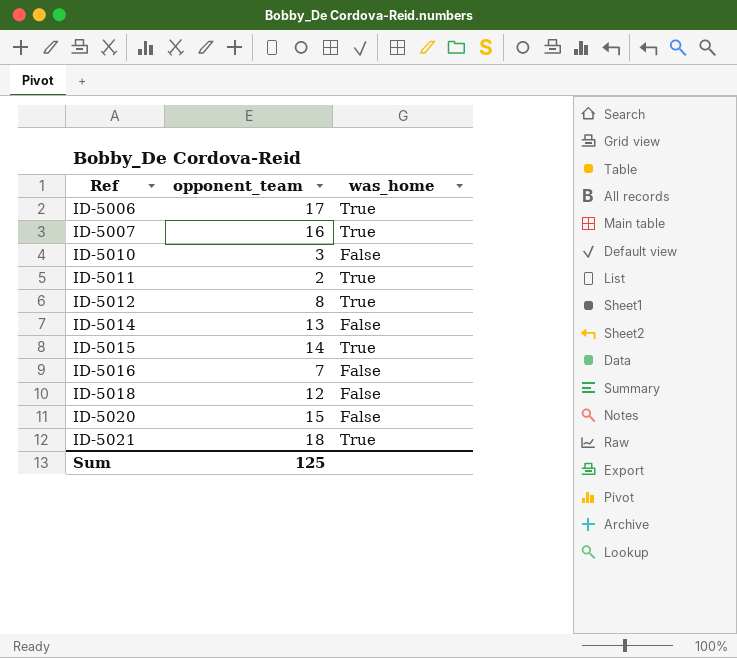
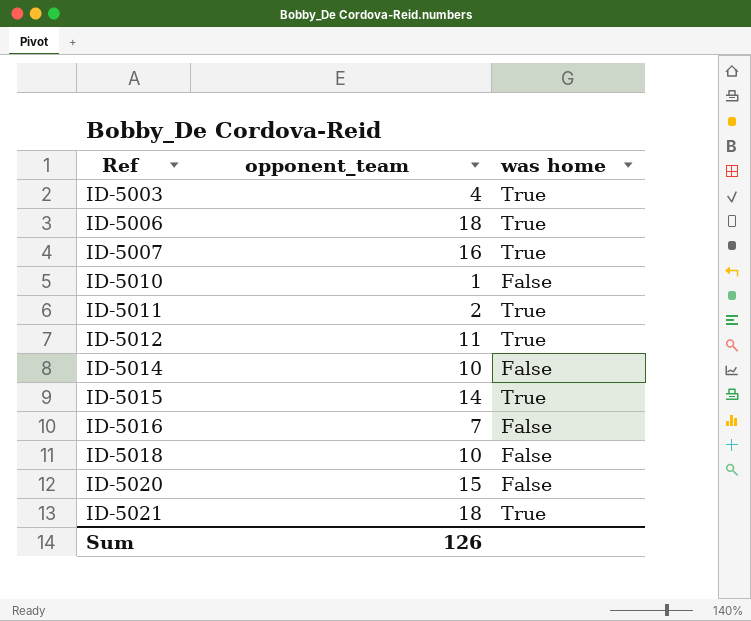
column name: was_home -> was home
row ID-5003: none -> 4 | True
ID-5006 | opponent_team: 17 -> 18
ID-5010 | opponent_team: 3 -> 1
ID-5012 | opponent_team: 8 -> 11
ID-5014 | opponent_team: 13 -> 10
ID-5018 | opponent_team: 12 -> 10
Sum | opponent_team: 125 -> 126

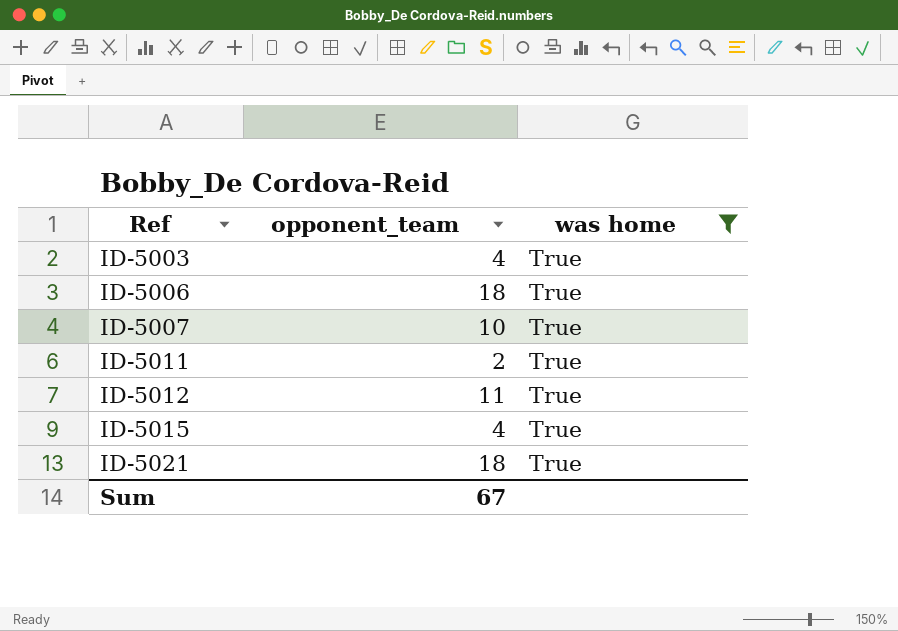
filter: none -> was home = True
ID-5007 | opponent_team: 16 -> 10
ID-5015 | opponent_team: 14 -> 4
Sum | opponent_team: 126 -> 67

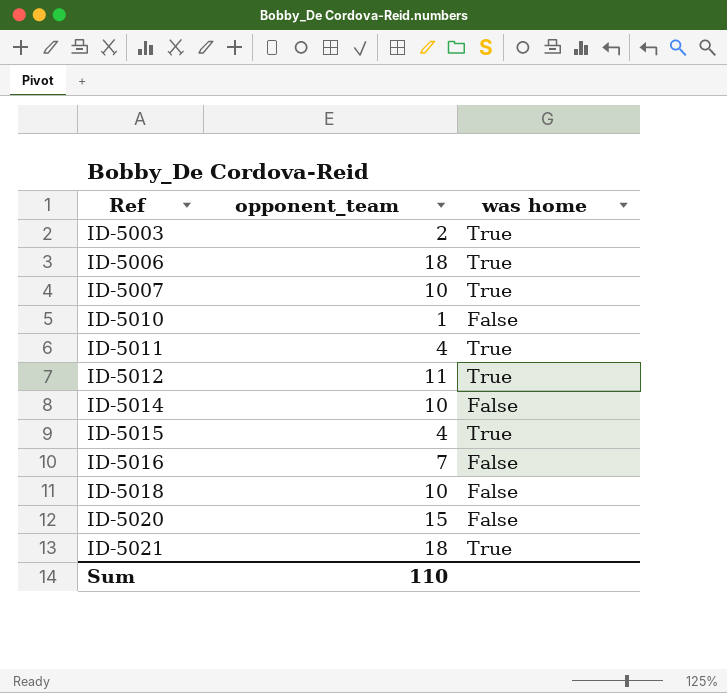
filter: was home = True -> none
ID-5003 | opponent_team: 4 -> 2
ID-5011 | opponent_team: 2 -> 4
Sum | opponent_team: 67 -> 110

